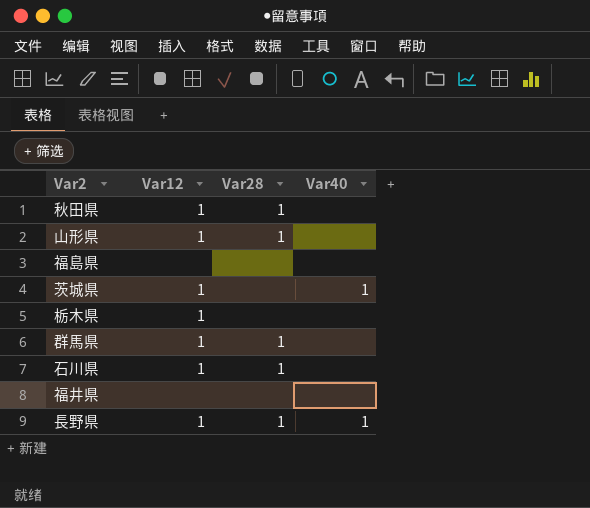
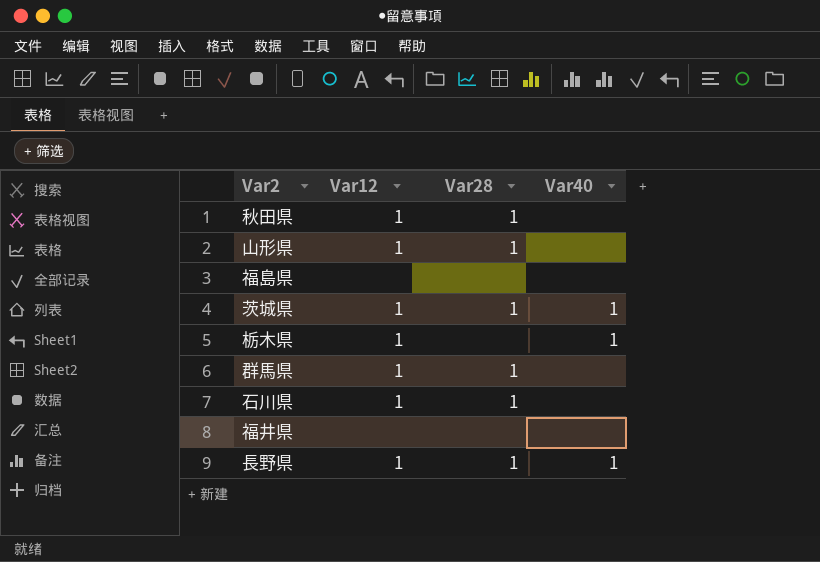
茨城県 | Var28: none -> 1
栃木県 | Var40: none -> 1

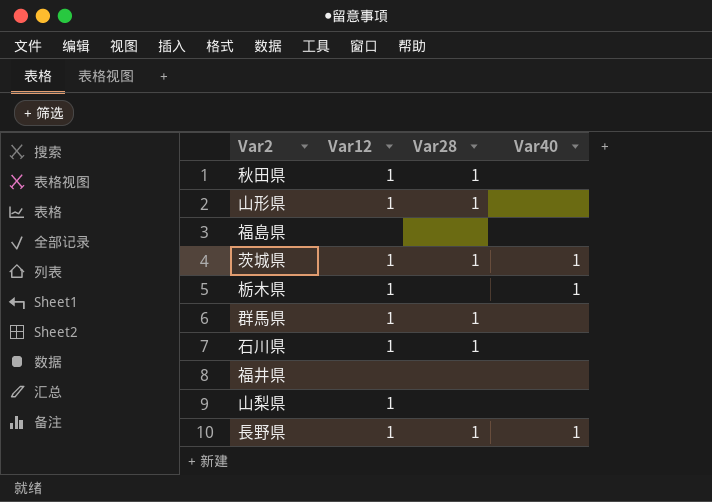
row 山梨県: none -> 1 | none | none

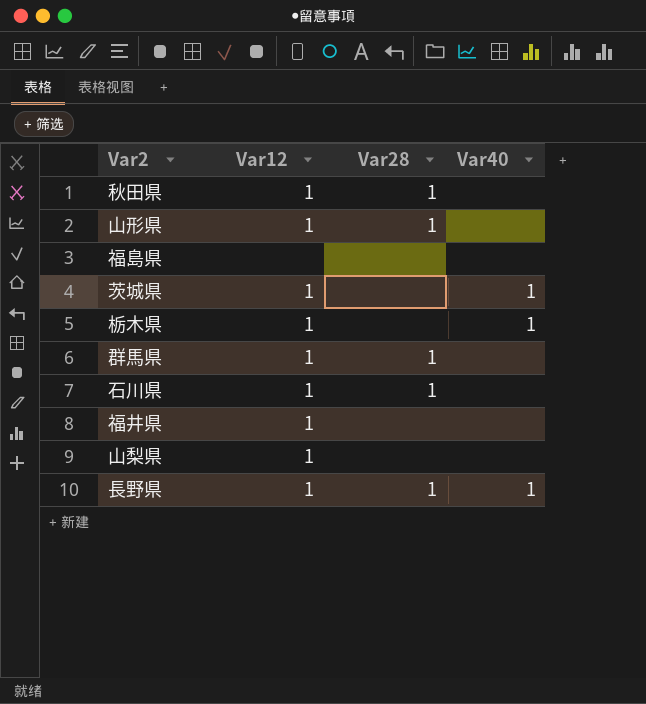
茨城県 | Var28: 1 -> none
福井県 | Var12: none -> 1

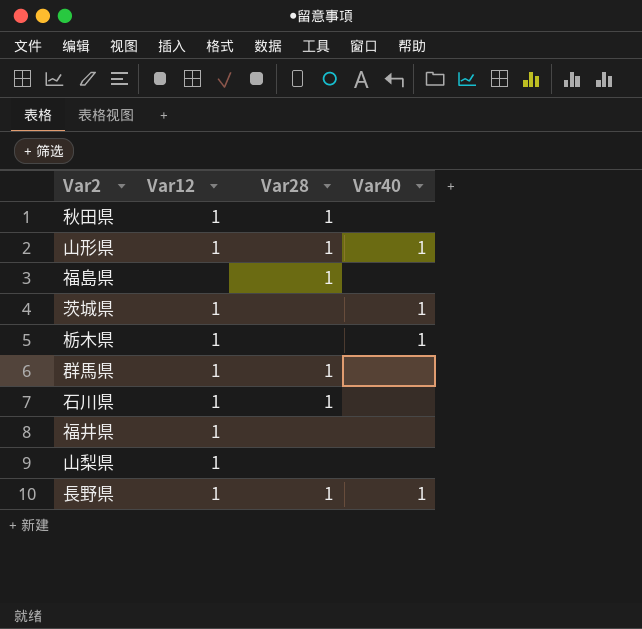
山形県 | Var40: none -> 1
福島県 | Var28: none -> 1

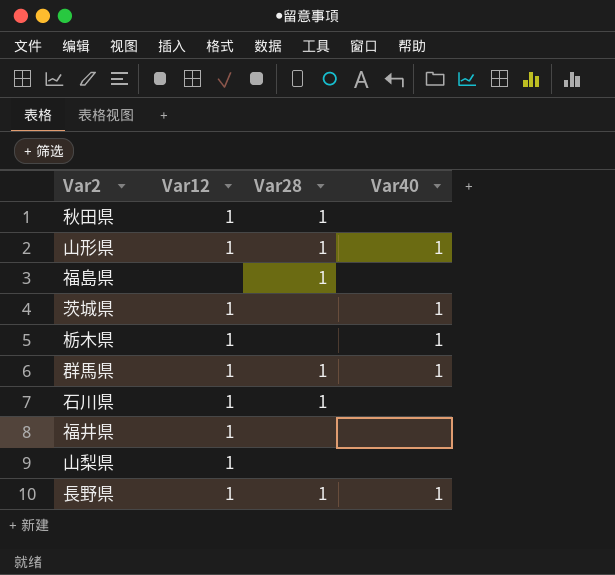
群馬県 | Var40: none -> 1

